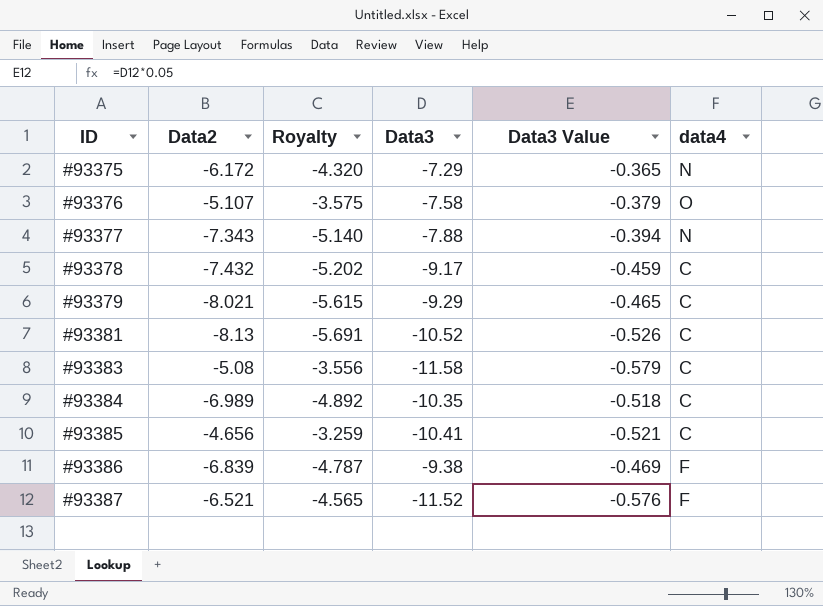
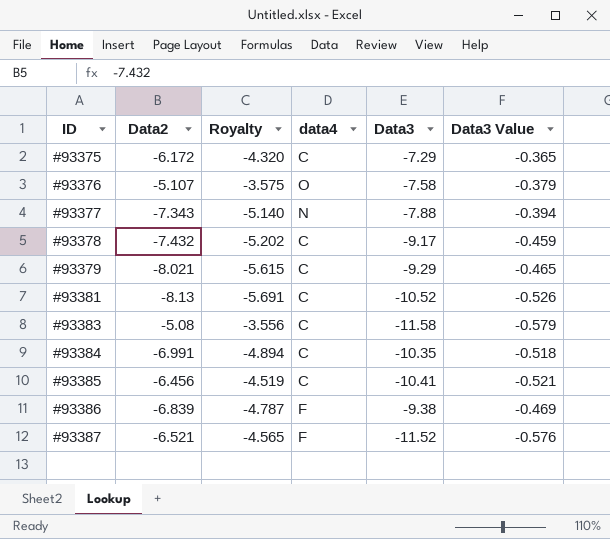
column data4 | position: 6 -> 4
#93375 | data4: N -> C
#93384 | Data2: -6.989 -> -6.991
#93384 | Royalty: -4.892 -> -4.894
#93385 | Data2: -4.656 -> -6.456
#93385 | Royalty: -3.259 -> -4.519

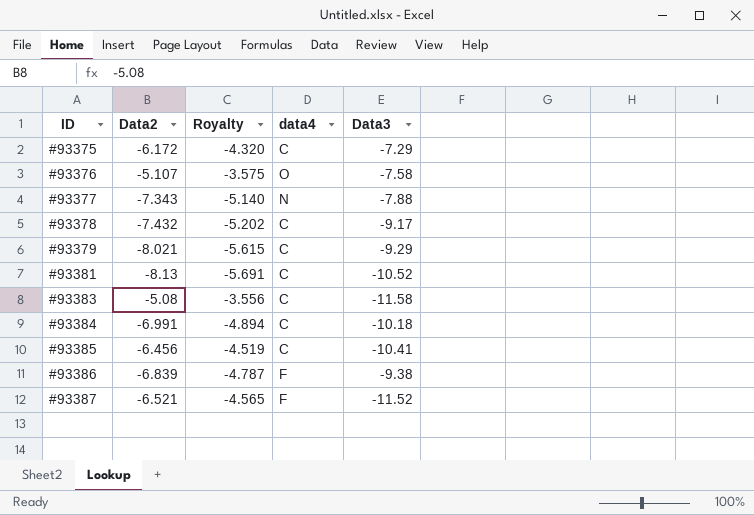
column Data3 Value | formula: [Data3] * 0.05 -> none
#93384 | Data3: -10.35 -> -10.18

